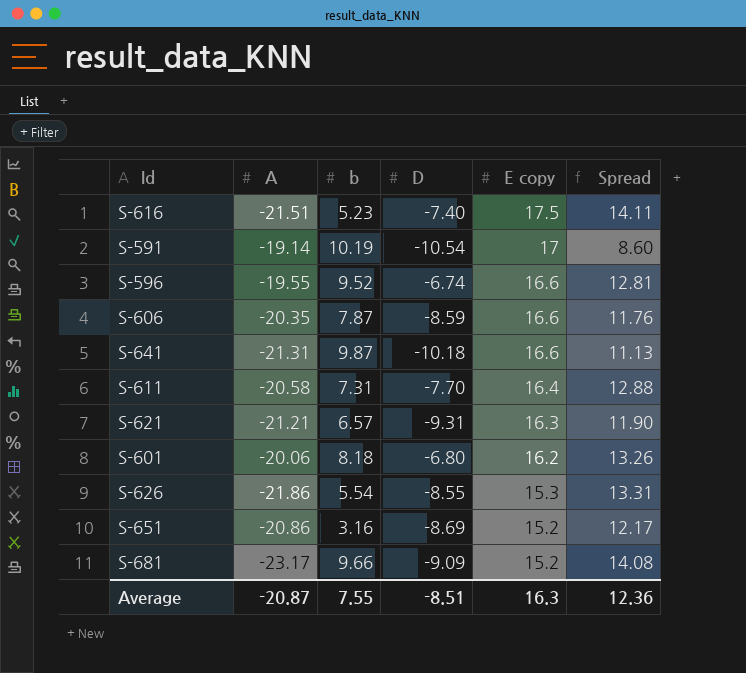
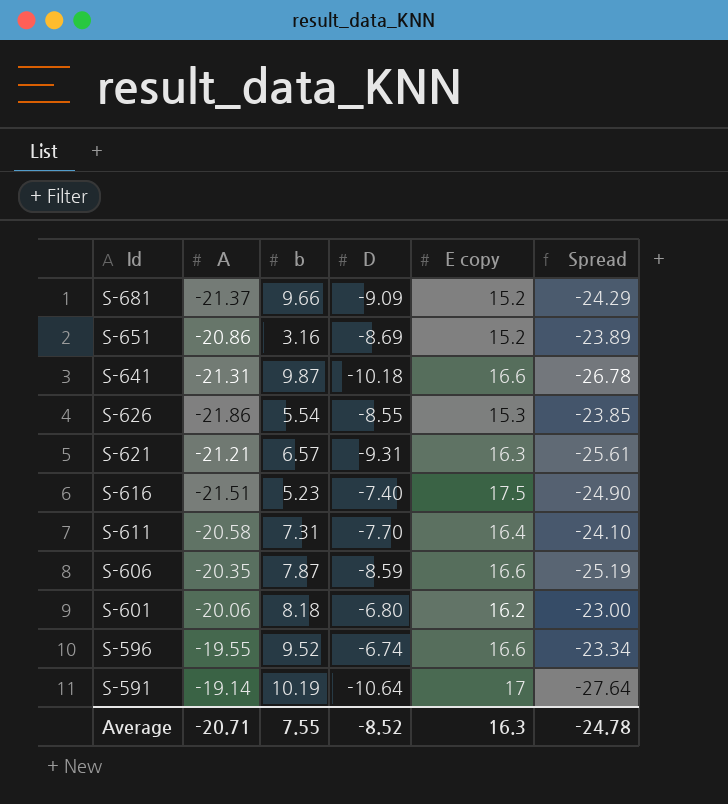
row order: E copy descending -> Id descending
column Spread | formula: [D] - [A] -> [D] - [E copy]
S-681 | A: -23.17 -> -21.37
S-591 | D: -10.54 -> -10.64
Average | A: -20.87 -> -20.71
Average | D: -8.51 -> -8.52
Average | Spread: 12.36 -> -24.78

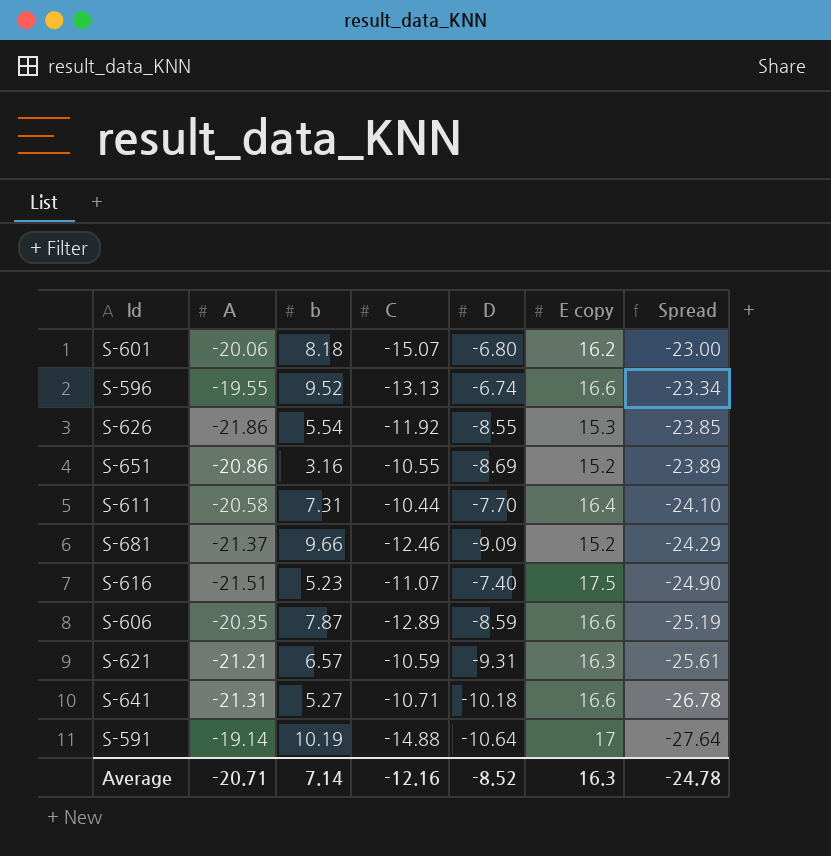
row order: Id descending -> Spread descending
column C | position: none -> 4
S-641 | b: 9.87 -> 5.27
Average | b: 7.55 -> 7.14

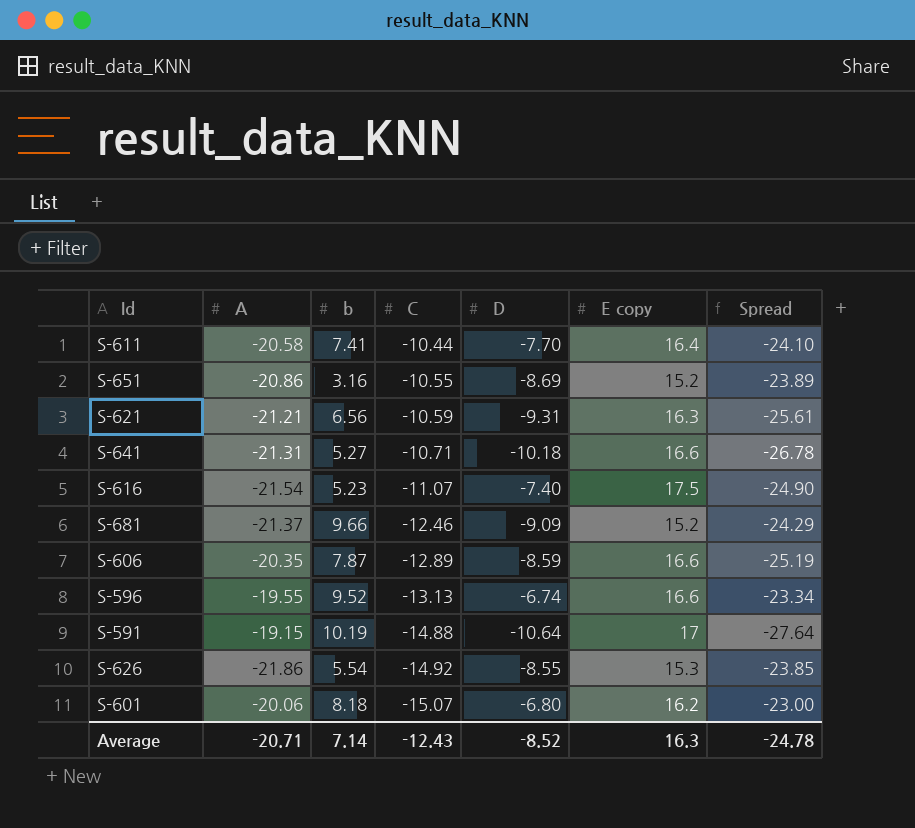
row order: Spread descending -> C descending
S-611 | b: 7.31 -> 7.41
S-621 | b: 6.57 -> 6.56
S-616 | A: -21.51 -> -21.54
S-591 | A: -19.14 -> -19.15
S-626 | C: -11.92 -> -14.92
Average | C: -12.16 -> -12.43

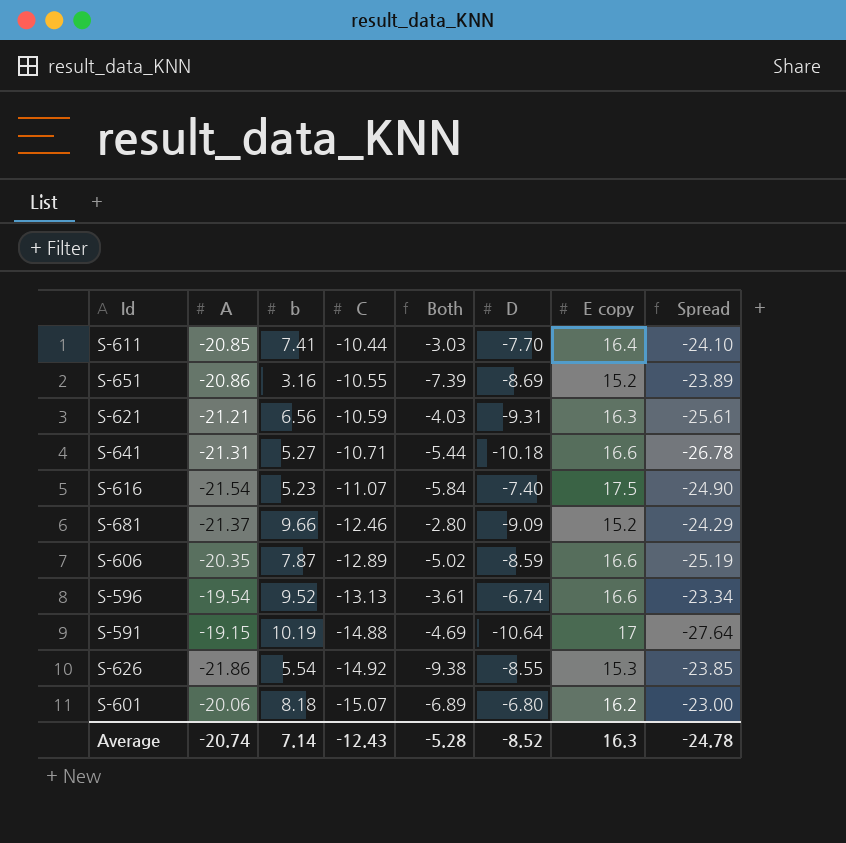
column Both | formula: none -> [b] + [C]
S-611 | A: -20.58 -> -20.85
S-596 | A: -19.55 -> -19.54
Average | A: -20.71 -> -20.74

